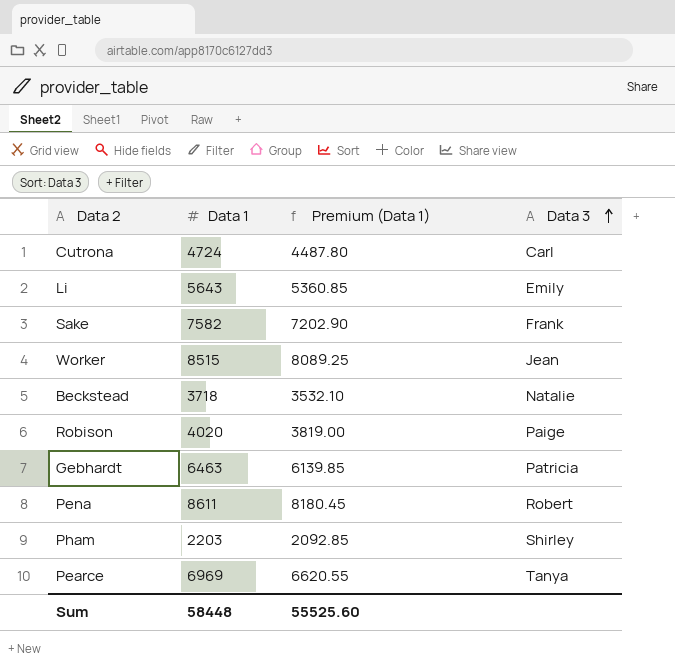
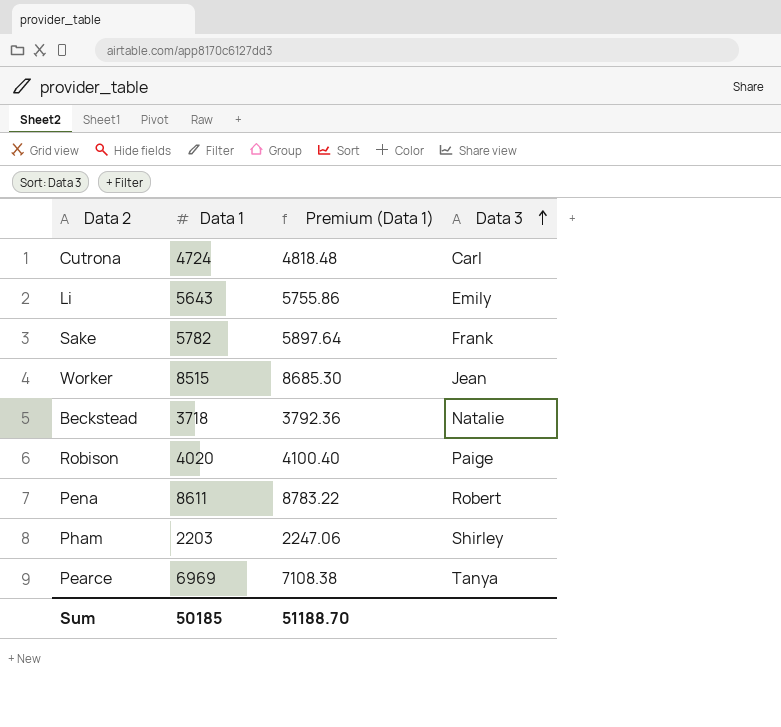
column Premium (Data 1) | formula: [Data 1] * 0.95 -> [Data 1] * 1.02
row Gebhardt: 6463 | 6139.85 | Patricia -> none
Sake | Data 1: 7582 -> 5782
Sum | Data 1: 58448 -> 50185
Sum | Premium (Data 1): 55525.60 -> 51188.70

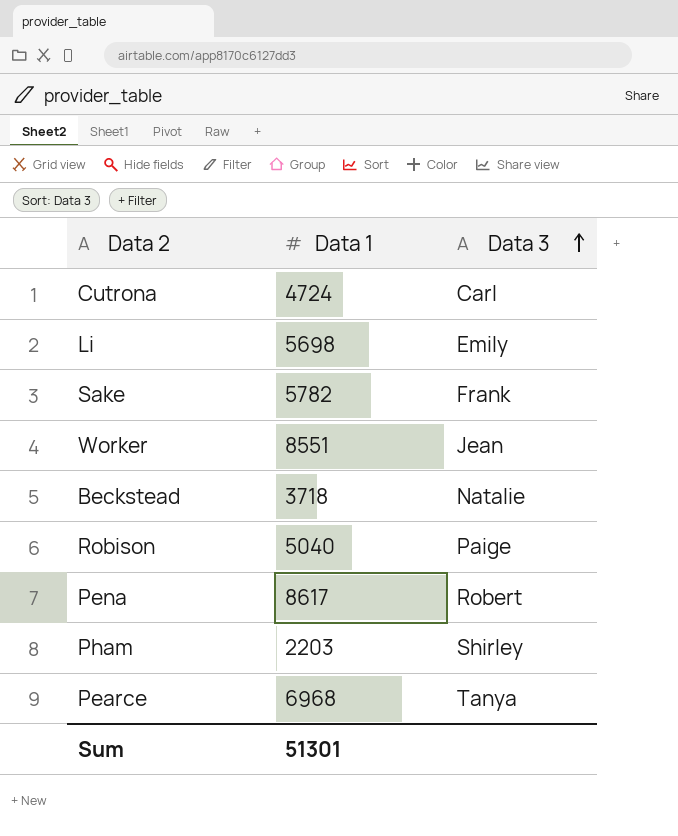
column Premium (Data 1) | formula: [Data 1] * 1.02 -> none
Li | Data 1: 5643 -> 5698
Worker | Data 1: 8515 -> 8551
Robison | Data 1: 4020 -> 5040
Pena | Data 1: 8611 -> 8617
Pearce | Data 1: 6969 -> 6968
Sum | Data 1: 50185 -> 51301

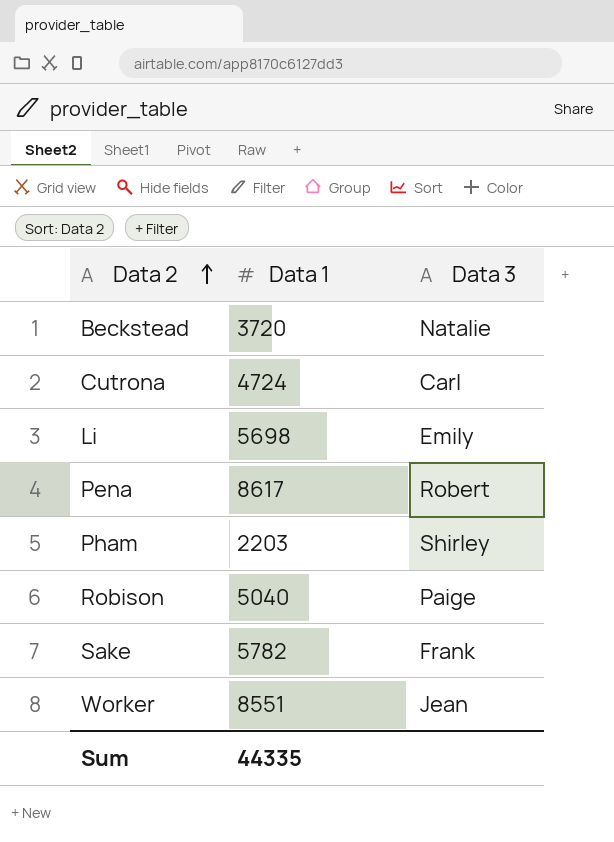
row order: Data 3 ascending -> Data 2 ascending
row Pearce: 6968 | Tanya -> none
Beckstead | Data 1: 3718 -> 3720
Sum | Data 1: 51301 -> 44335

